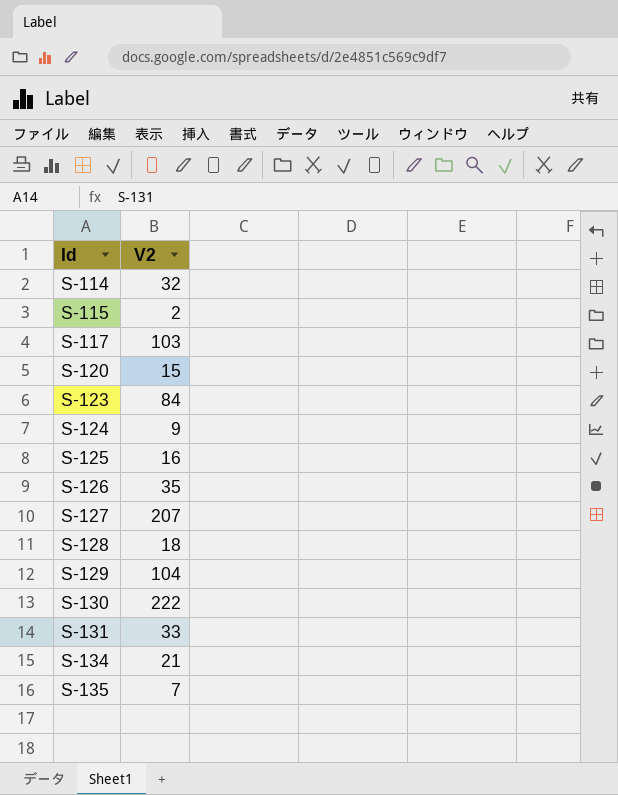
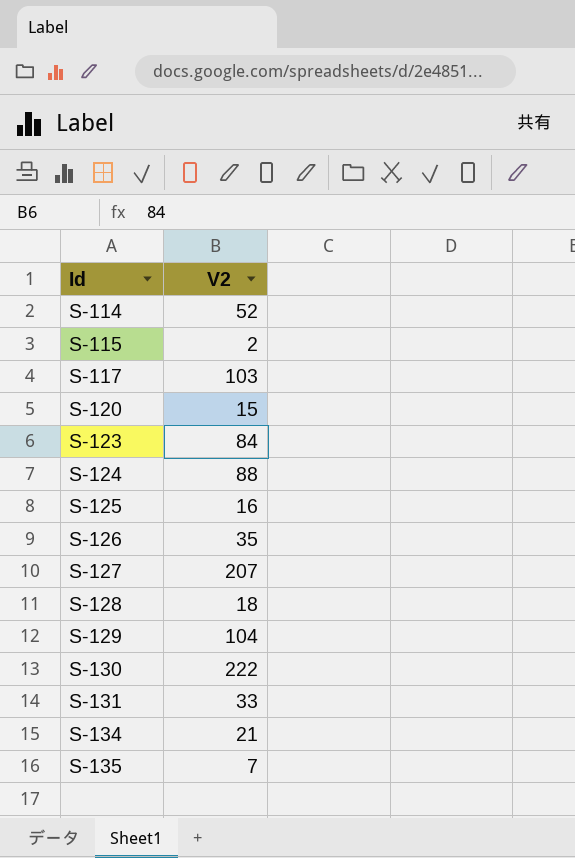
S-114 | V2: 32 -> 52
S-124 | V2: 9 -> 88

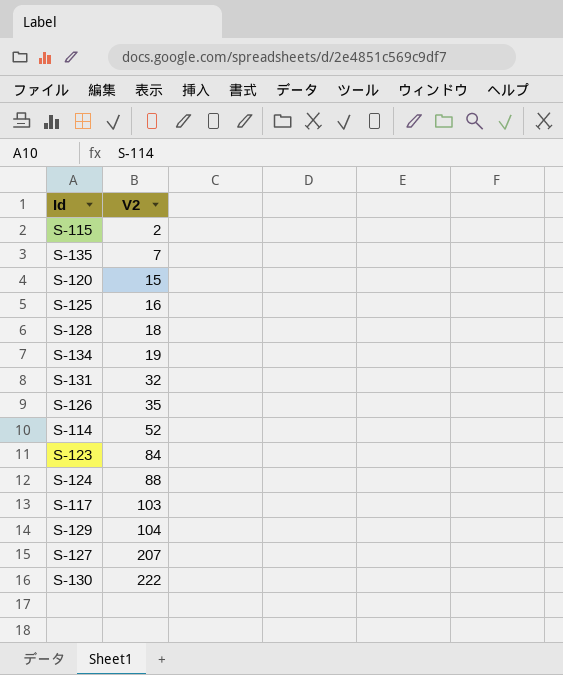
row order: Id ascending -> V2 ascending
S-134 | V2: 21 -> 19
S-131 | V2: 33 -> 32

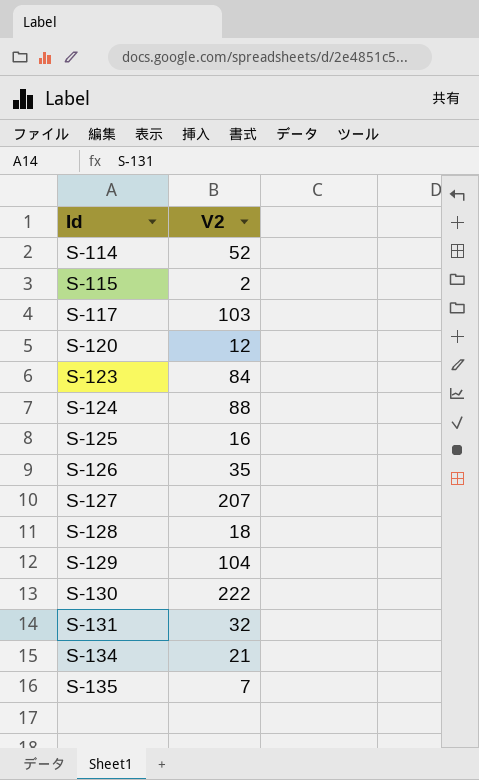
row order: V2 ascending -> Id ascending
S-120 | V2: 15 -> 12
S-134 | V2: 19 -> 21

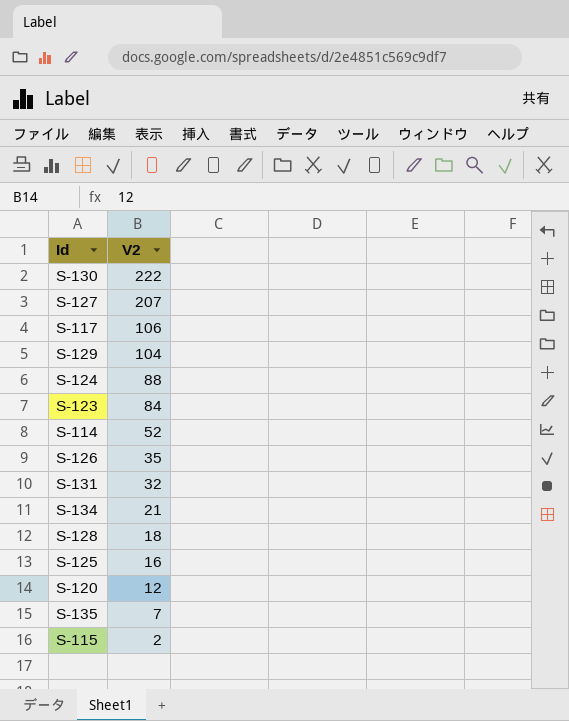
row order: Id ascending -> V2 descending
S-117 | V2: 103 -> 106

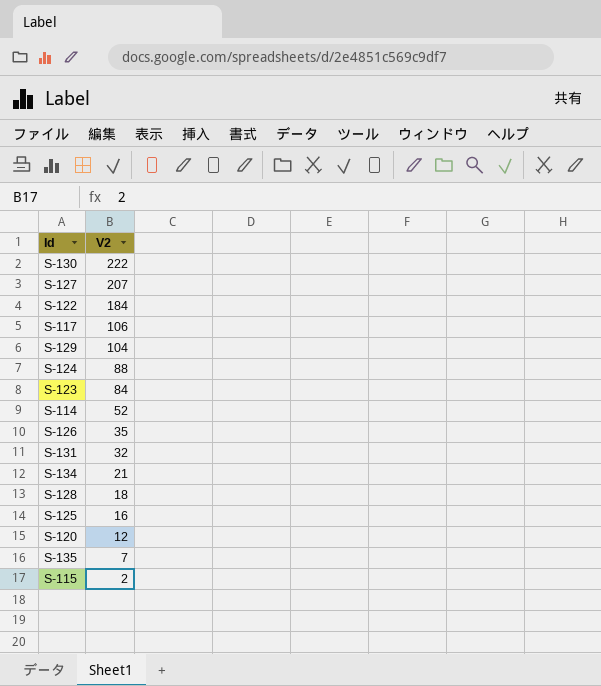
row S-122: none -> 184

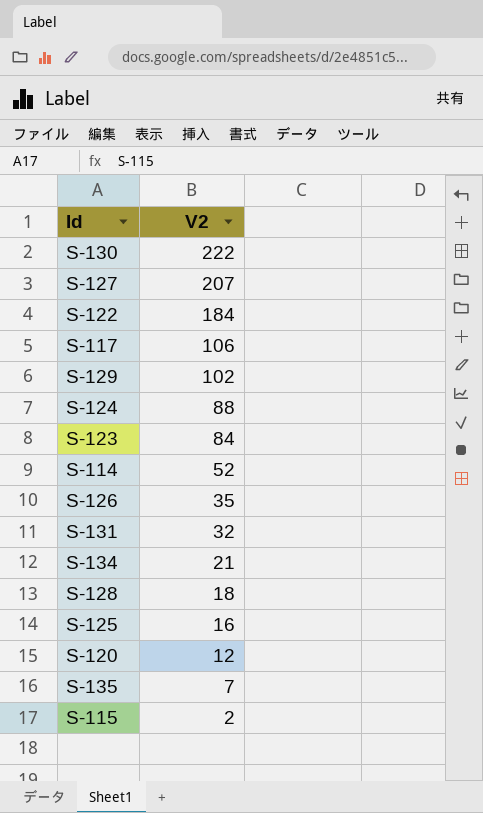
S-129 | V2: 104 -> 102

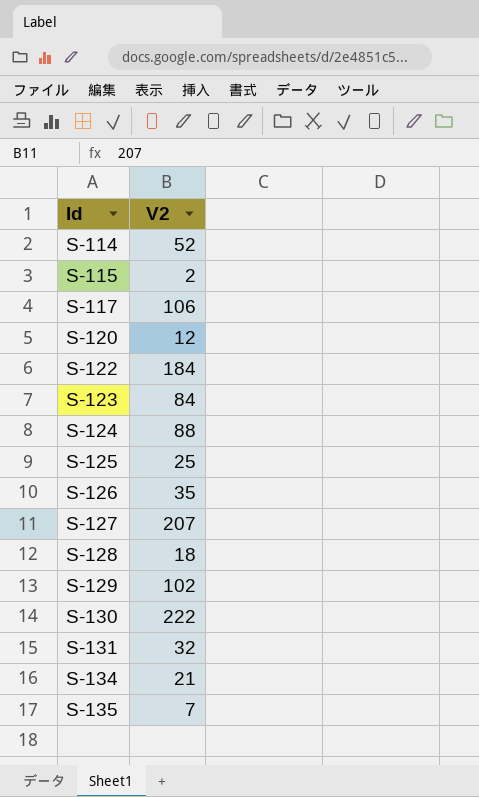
row order: V2 descending -> Id ascending
S-125 | V2: 16 -> 25

